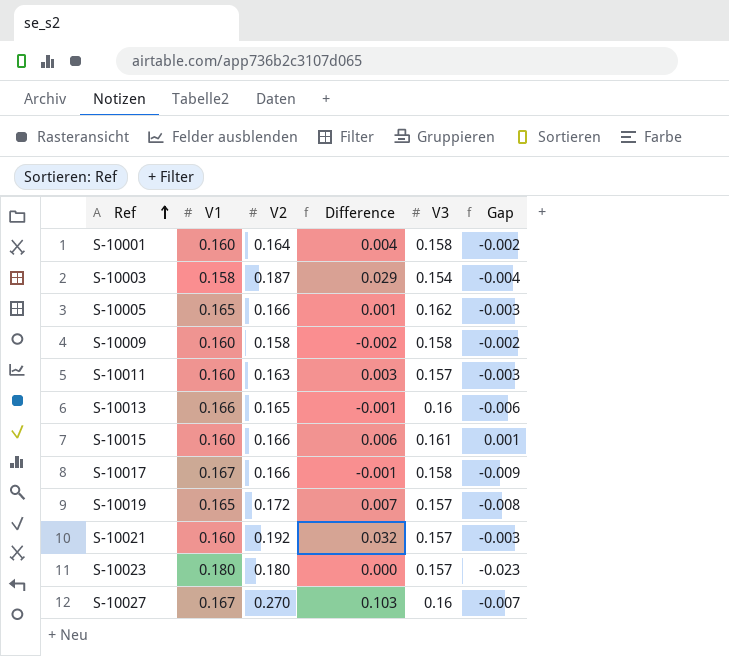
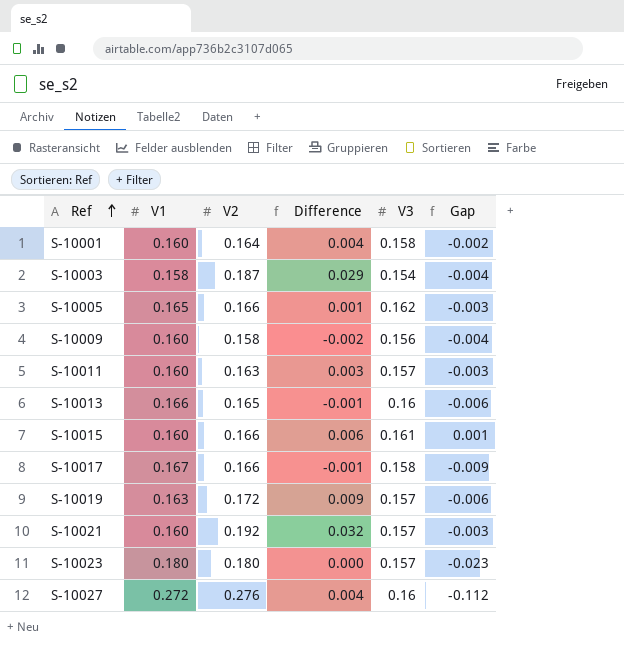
S-10009 | V3: 0.158 -> 0.156
S-10009 | Gap: -0.002 -> -0.004
S-10019 | V1: 0.165 -> 0.163
S-10019 | Difference: 0.007 -> 0.009
S-10019 | Gap: -0.008 -> -0.006
S-10027 | V1: 0.167 -> 0.272
S-10027 | V2: 0.270 -> 0.276
S-10027 | Difference: 0.103 -> 0.004
S-10027 | Gap: -0.007 -> -0.112

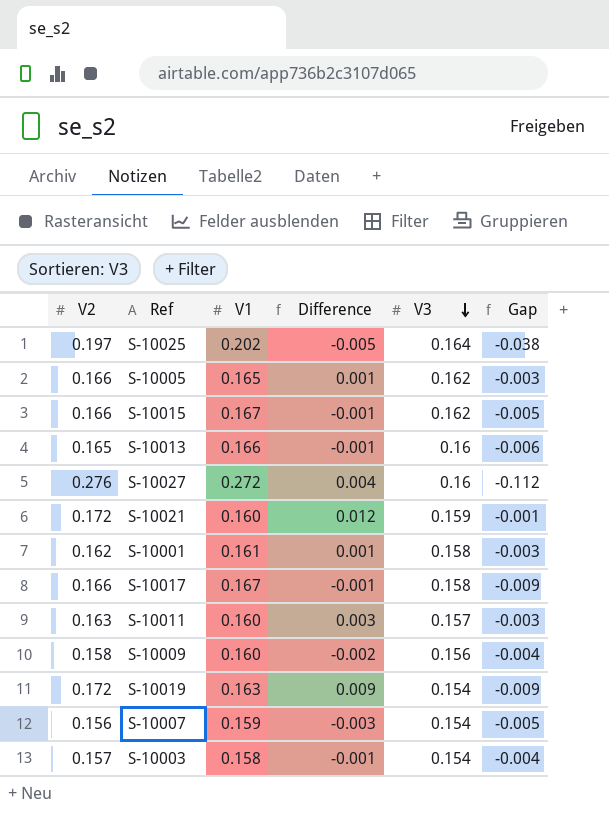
row order: Ref ascending -> V3 descending
column V2 | position: 3 -> 1
row S-10023: 0.180 | 0.180 | 0.000 | 0.157 | -0.023 -> none
row S-10025: none -> 0.197 | 0.202 | -0.005 | 0.164 | -0.038
S-10015 | V1: 0.160 -> 0.167
S-10015 | Difference: 0.006 -> -0.001
S-10015 | V3: 0.161 -> 0.162
S-10015 | Gap: 0.001 -> -0.005
S-10021 | V2: 0.192 -> 0.172
S-10021 | Difference: 0.032 -> 0.012
S-10021 | V3: 0.157 -> 0.159
S-10021 | Gap: -0.003 -> -0.001
S-10001 | V2: 0.164 -> 0.162
S-10001 | V1: 0.160 -> 0.161
S-10001 | Difference: 0.004 -> 0.001
S-10001 | Gap: -0.002 -> -0.003
S-10019 | V3: 0.157 -> 0.154
S-10019 | Gap: -0.006 -> -0.009
row S-10007: none -> 0.156 | 0.159 | -0.003 | 0.154 | -0.005
S-10003 | V2: 0.187 -> 0.157
S-10003 | Difference: 0.029 -> -0.001

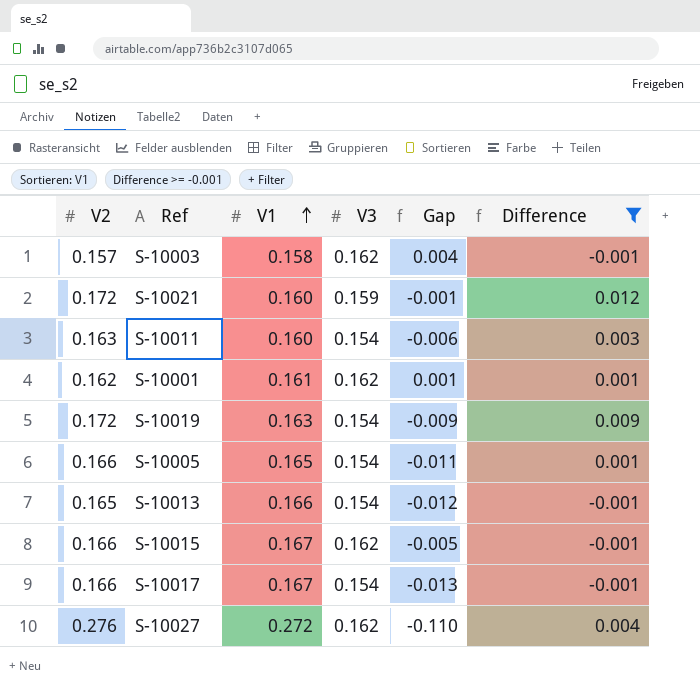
filter: none -> Difference >= -0.001
row order: V3 descending -> V1 ascending
column Difference | position: 4 -> 6
S-10003 | V3: 0.154 -> 0.162
S-10003 | Gap: -0.004 -> 0.004
S-10011 | V3: 0.157 -> 0.154
S-10011 | Gap: -0.003 -> -0.006
S-10001 | V3: 0.158 -> 0.162
S-10001 | Gap: -0.003 -> 0.001
S-10005 | V3: 0.162 -> 0.154
S-10005 | Gap: -0.003 -> -0.011
S-10013 | V3: 0.16 -> 0.154
S-10013 | Gap: -0.006 -> -0.012
S-10017 | V3: 0.158 -> 0.154
S-10017 | Gap: -0.009 -> -0.013
S-10027 | V3: 0.16 -> 0.162
S-10027 | Gap: -0.112 -> -0.110

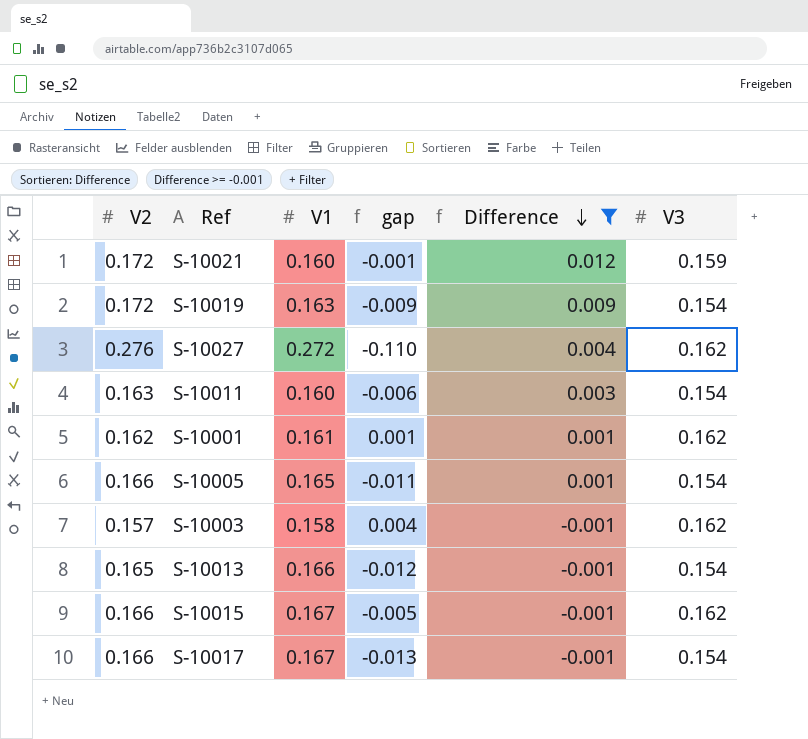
row order: V1 ascending -> Difference descending
column name: Gap -> gap
column V3 | position: 4 -> 6

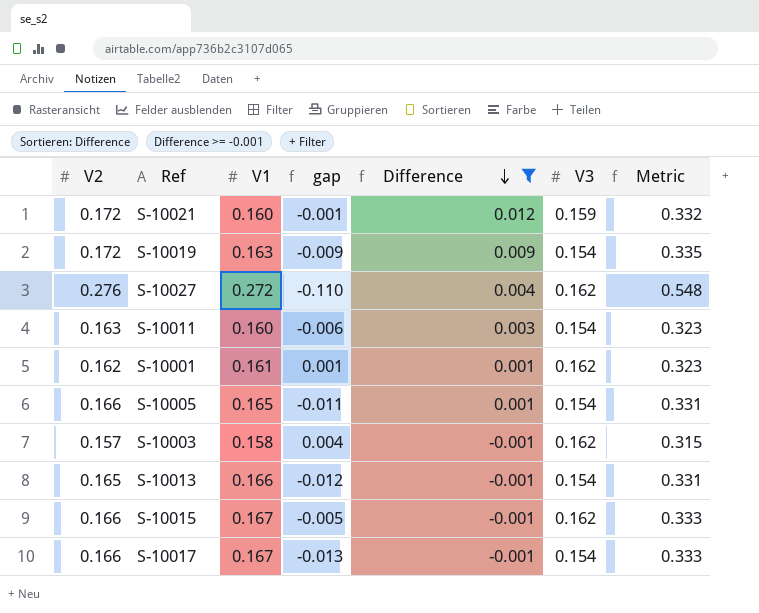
column Metric | formula: none -> [V2] + [V1]

